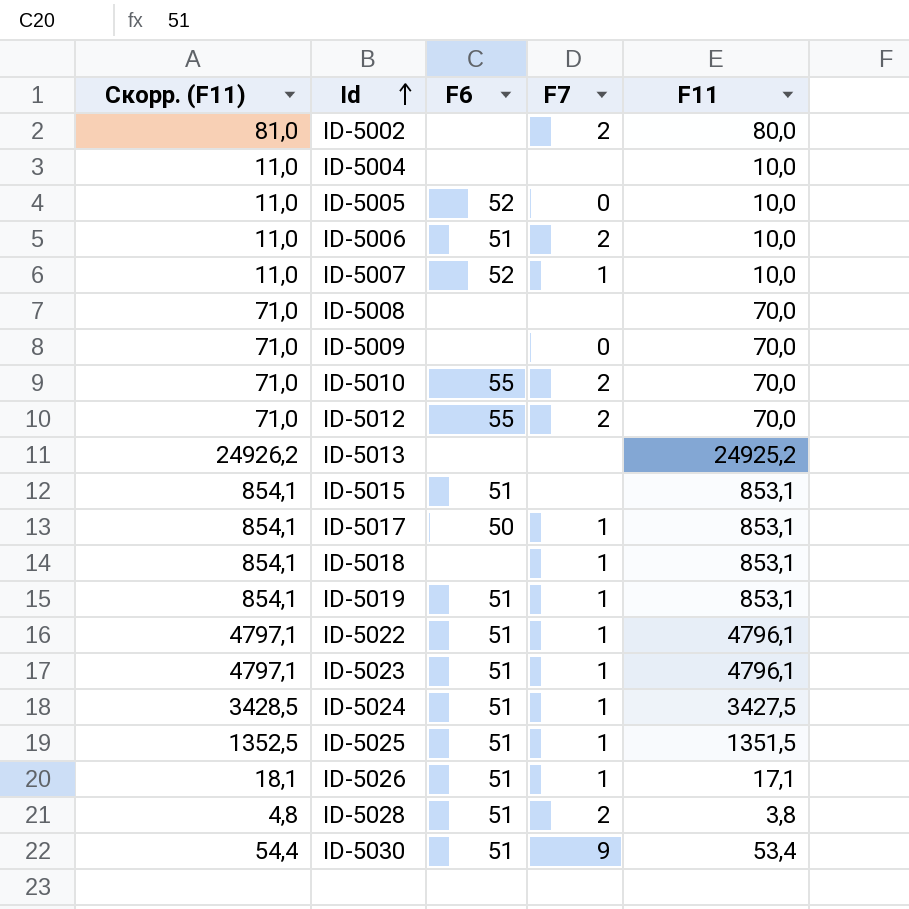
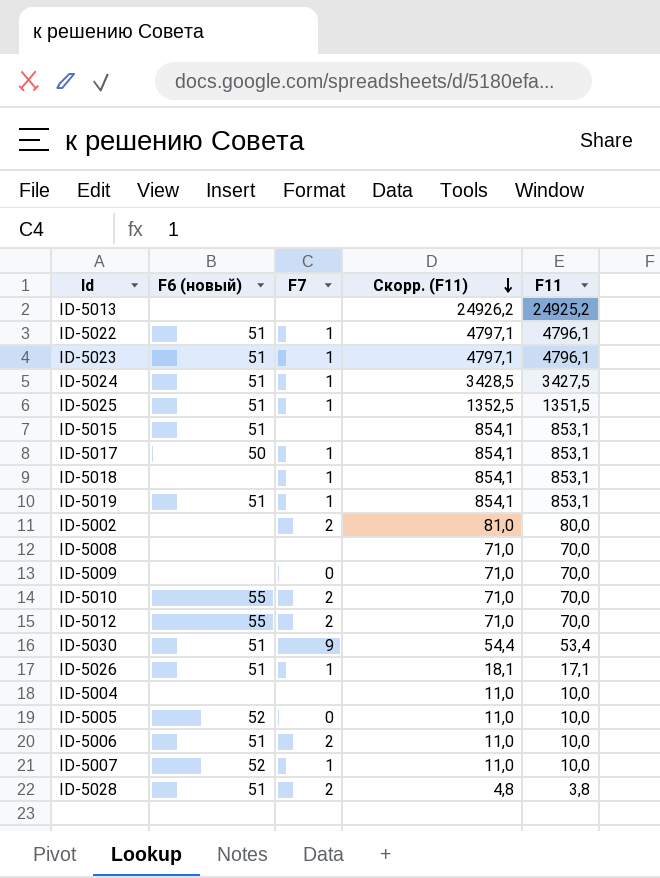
row order: Id ascending -> Скорр. (F11) descending
column name: F6 -> F6 (новый)
column Скорр. (F11) | position: 1 -> 4

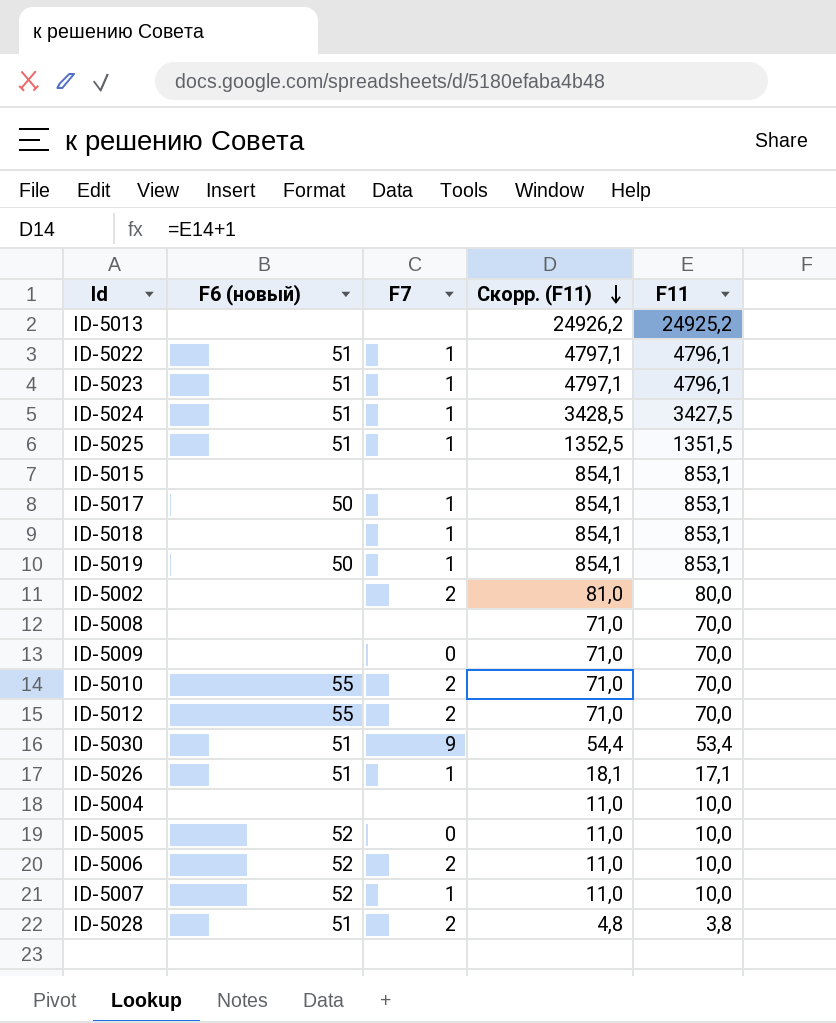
ID-5015 | F6 (новый): 51 -> none
ID-5019 | F6 (новый): 51 -> 50
ID-5006 | F6 (новый): 51 -> 52

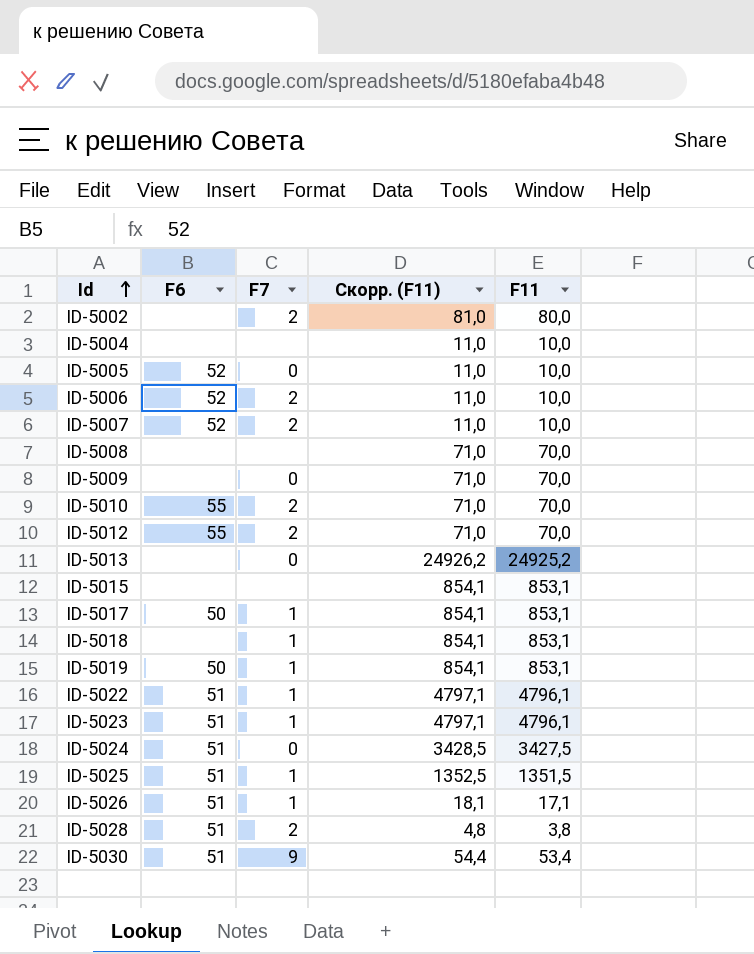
row order: Скорр. (F11) descending -> Id ascending
column name: F6 (новый) -> F6
ID-5007 | F7: 1 -> 2
ID-5013 | F7: none -> 0
ID-5024 | F7: 1 -> 0

